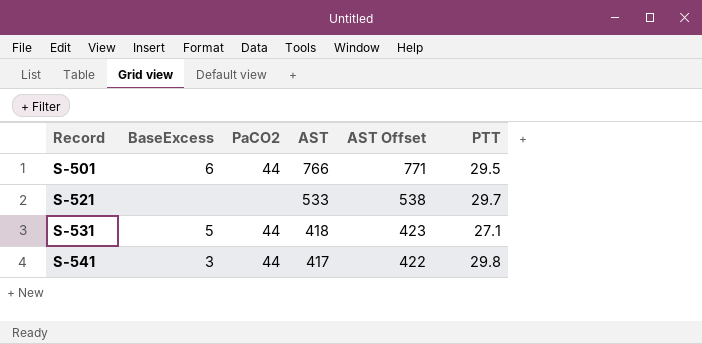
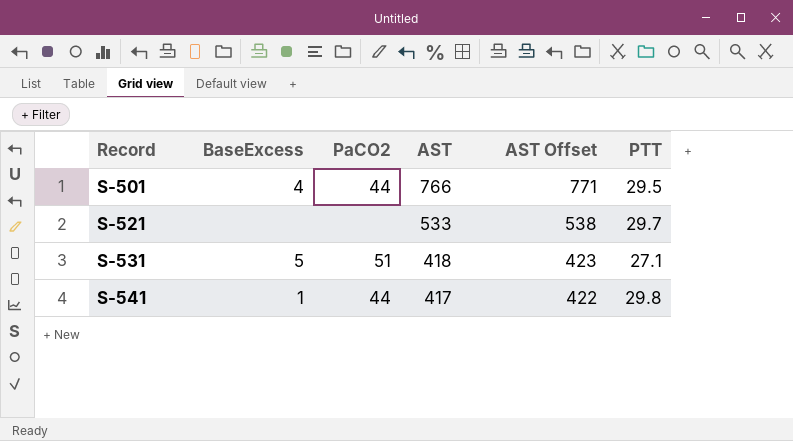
S-501 | BaseExcess: 6 -> 4
S-531 | PaCO2: 44 -> 51
S-541 | BaseExcess: 3 -> 1

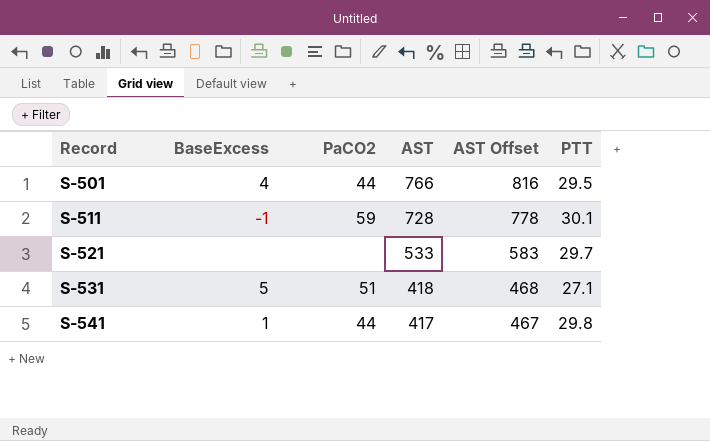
column AST Offset | formula: [AST] + 5 -> [AST] + 50
row S-511: none -> -1 | 59 | 728 | 778 | 30.1

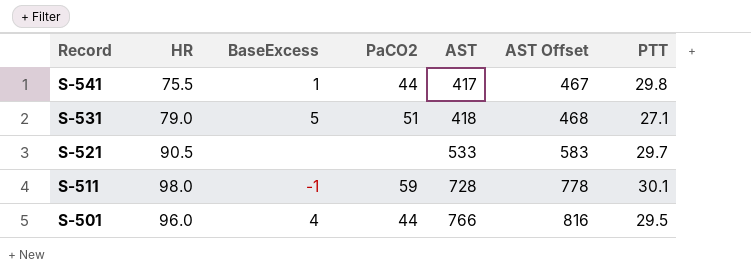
row order: Record ascending -> Record descending
column HR | position: none -> 2

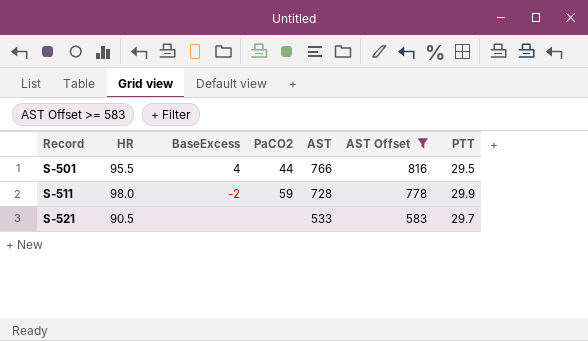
filter: none -> AST Offset >= 583
row order: Record descending -> Record ascending
S-501 | HR: 96.0 -> 95.5
S-511 | BaseExcess: -1 -> -2
S-511 | PTT: 30.1 -> 29.9

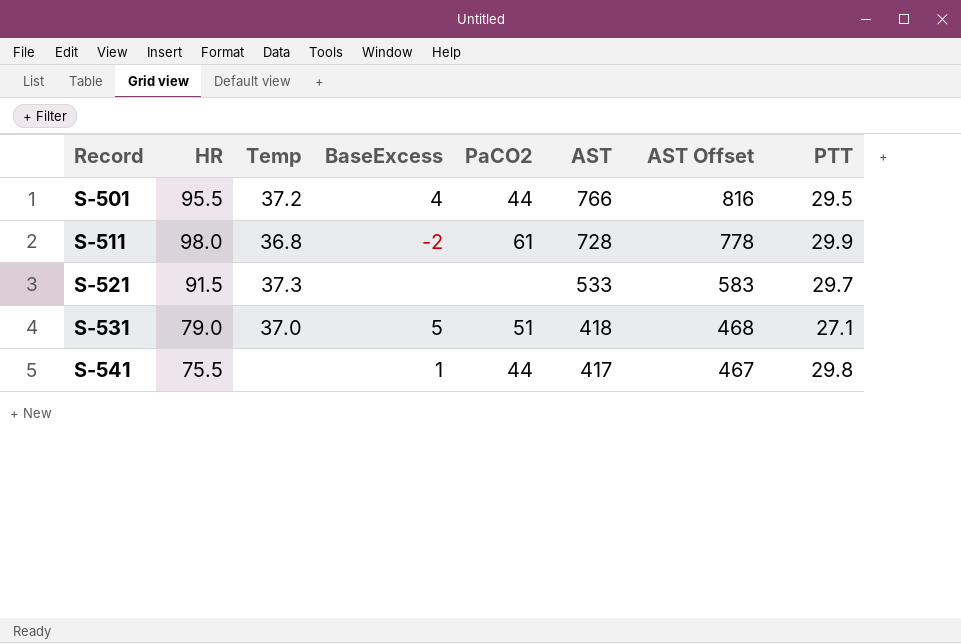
filter: AST Offset >= 583 -> none
column Temp | position: none -> 3
S-511 | PaCO2: 59 -> 61
S-521 | HR: 90.5 -> 91.5

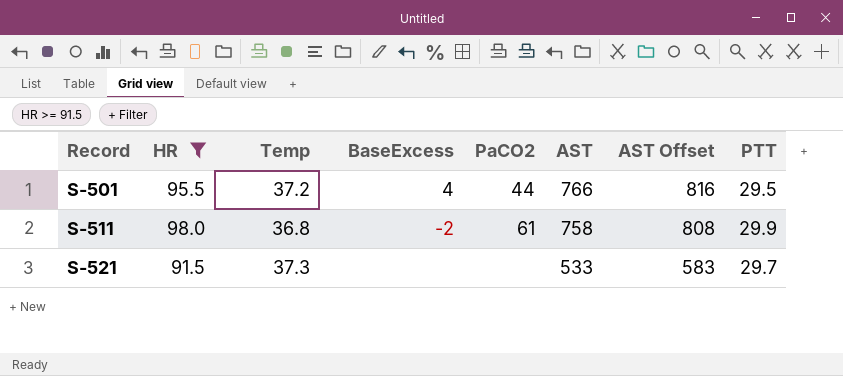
filter: none -> HR >= 91.5
S-511 | AST: 728 -> 758
S-511 | AST Offset: 778 -> 808

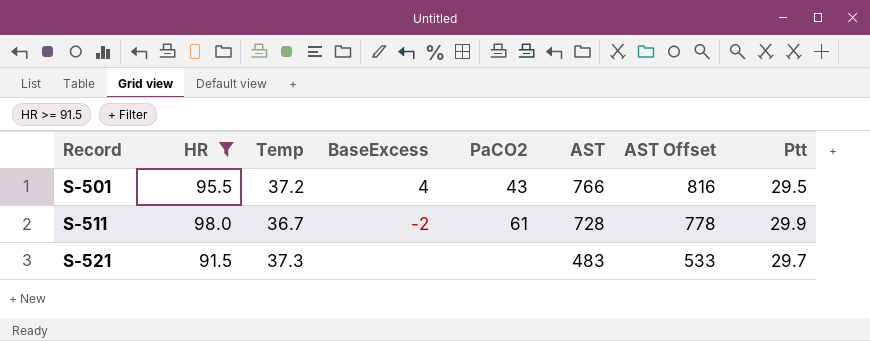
column name: PTT -> Ptt
S-501 | PaCO2: 44 -> 43
S-511 | Temp: 36.8 -> 36.7
S-511 | AST: 758 -> 728
S-511 | AST Offset: 808 -> 778
S-521 | AST: 533 -> 483
S-521 | AST Offset: 583 -> 533

